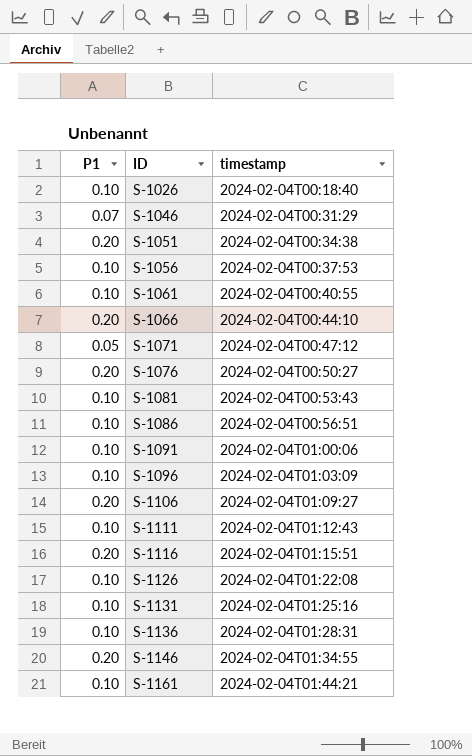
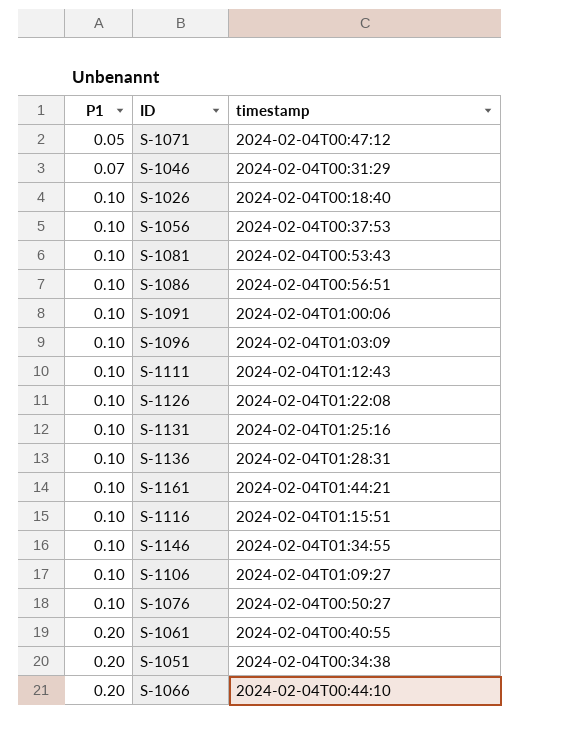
row order: ID ascending -> P1 ascending
S-1116 | P1: 0.20 -> 0.10
S-1146 | P1: 0.20 -> 0.10
S-1106 | P1: 0.20 -> 0.10
S-1076 | P1: 0.20 -> 0.10
S-1061 | P1: 0.10 -> 0.20

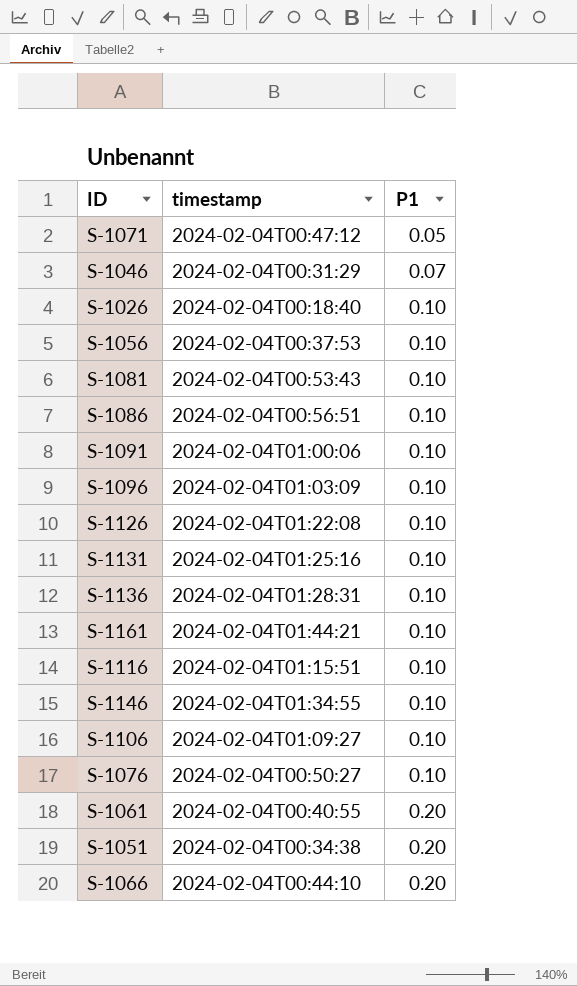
column P1 | position: 1 -> 3
row S-1111: 0.10 | 2024-02-04T01:12:43 -> none

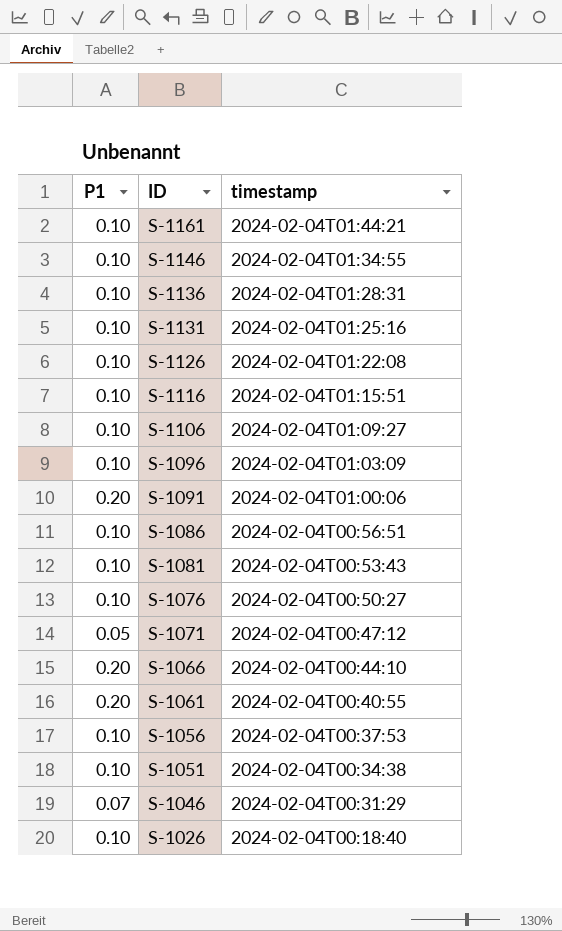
row order: P1 ascending -> ID descending
column P1 | position: 3 -> 1
S-1091 | P1: 0.10 -> 0.20
S-1051 | P1: 0.20 -> 0.10

